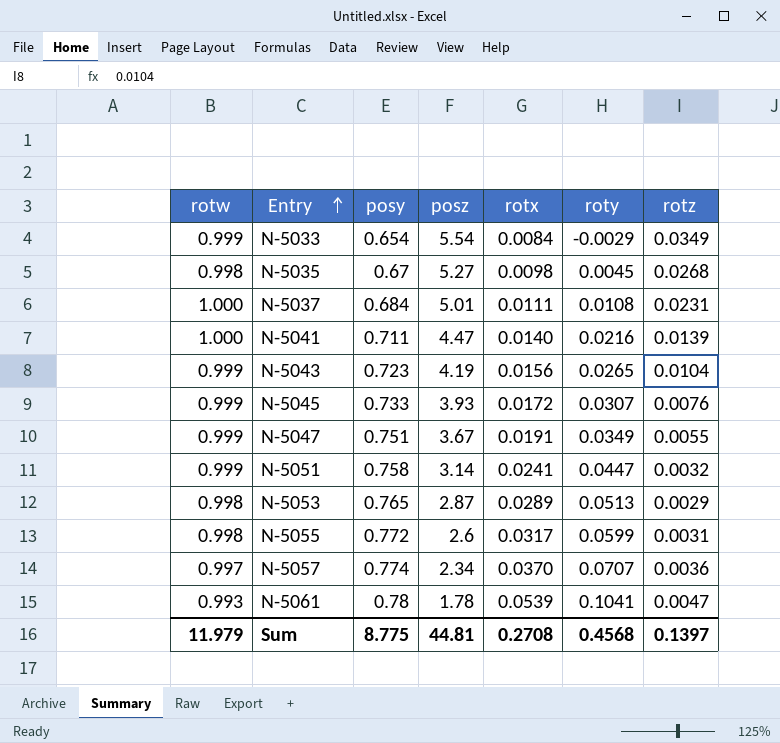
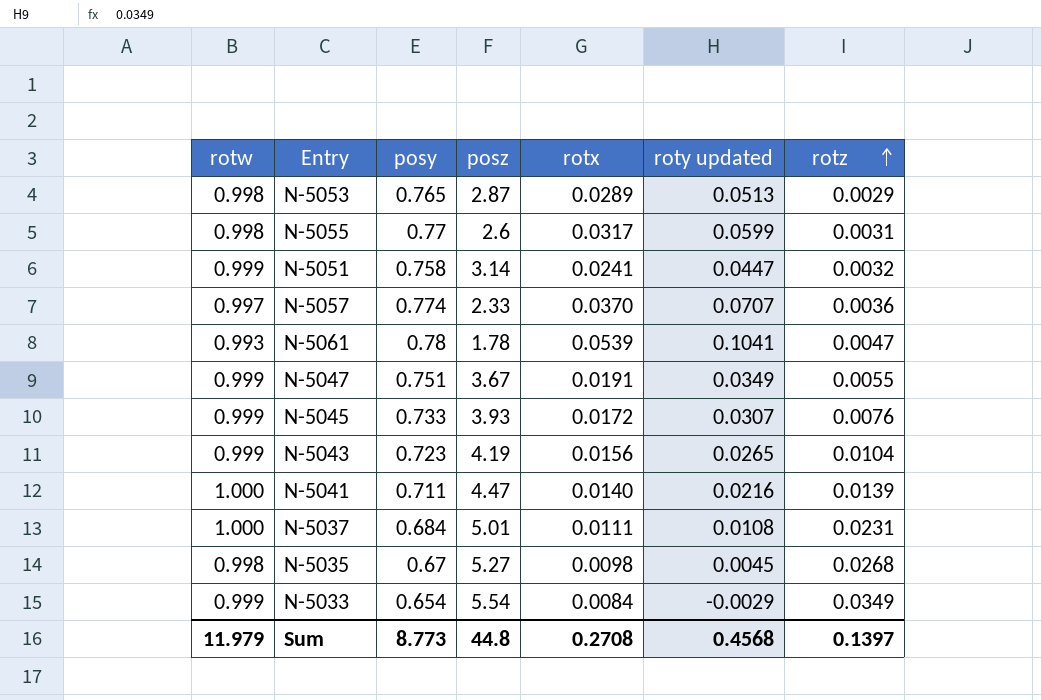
row order: Entry ascending -> rotz ascending
column name: roty -> roty updated
N-5055 | posy: 0.772 -> 0.77
N-5057 | posz: 2.34 -> 2.33
Sum | posy: 8.775 -> 8.773
Sum | posz: 44.81 -> 44.8

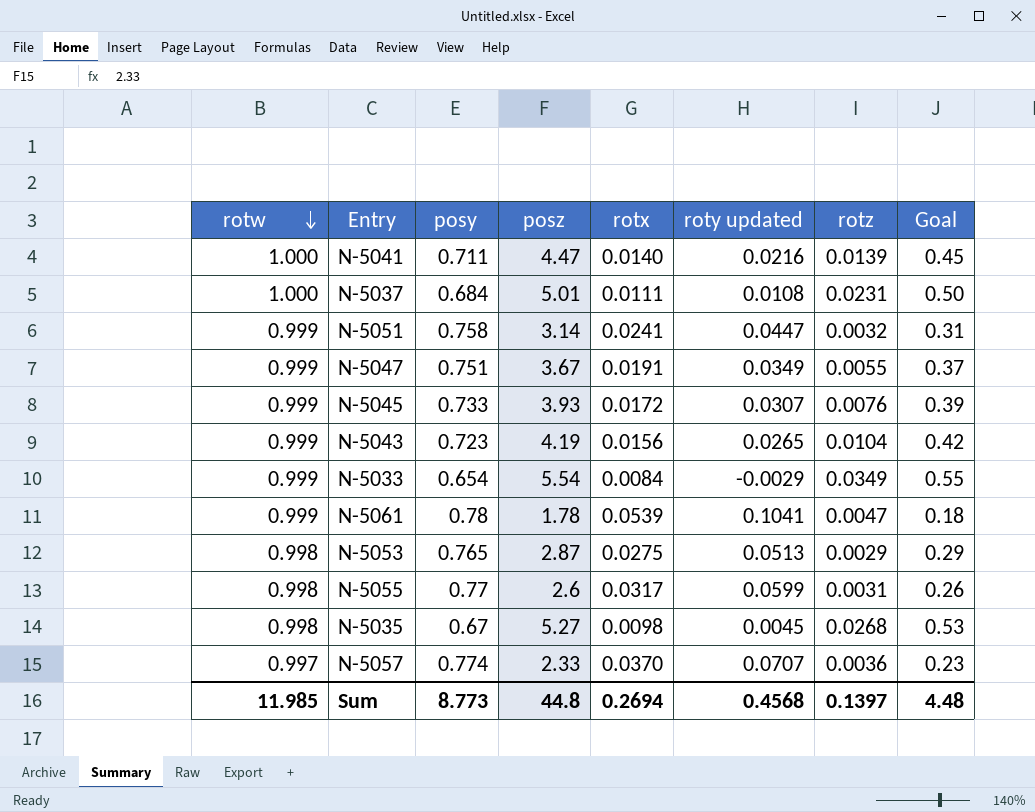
row order: rotz ascending -> rotw descending
column Goal | formula: none -> [posz] * 0.1
N-5061 | rotw: 0.993 -> 0.999
N-5053 | rotx: 0.0289 -> 0.0275
Sum | rotw: 11.979 -> 11.985
Sum | rotx: 0.2708 -> 0.2694

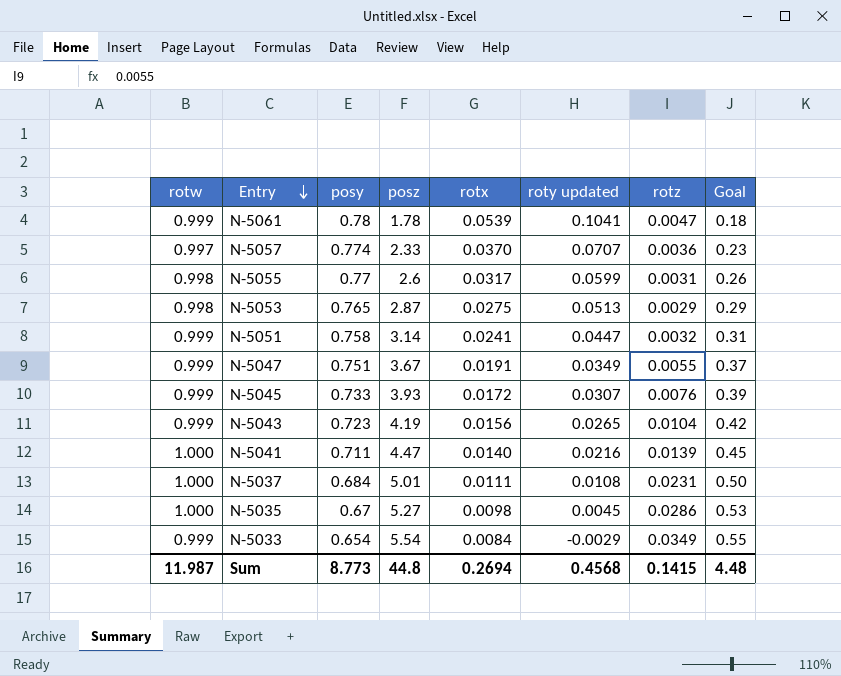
row order: rotw descending -> Entry descending
N-5035 | rotw: 0.998 -> 1.000
N-5035 | rotz: 0.0268 -> 0.0286
Sum | rotw: 11.985 -> 11.987
Sum | rotz: 0.1397 -> 0.1415

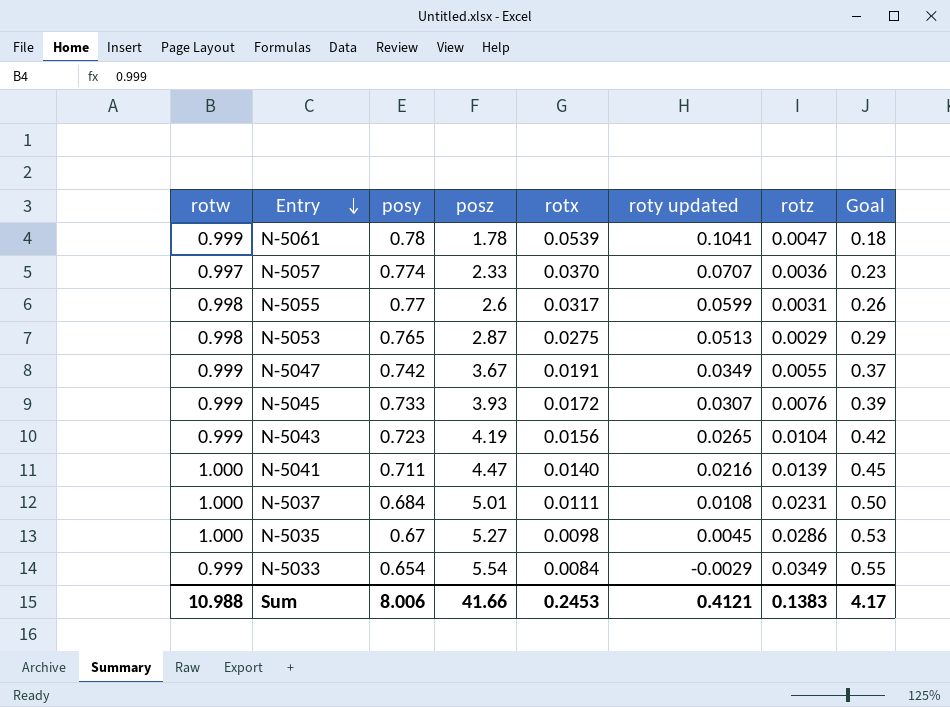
row N-5051: 0.999 | 0.758 | 3.14 | 0.0241 | 0.0447 | 0.0032 | 0.31 -> none
N-5047 | posy: 0.751 -> 0.742
Sum | rotw: 11.987 -> 10.988
Sum | posy: 8.773 -> 8.006
Sum | posz: 44.8 -> 41.66
Sum | rotx: 0.2694 -> 0.2453
Sum | roty updated: 0.4568 -> 0.4121
Sum | rotz: 0.1415 -> 0.1383
Sum | Goal: 4.48 -> 4.17

